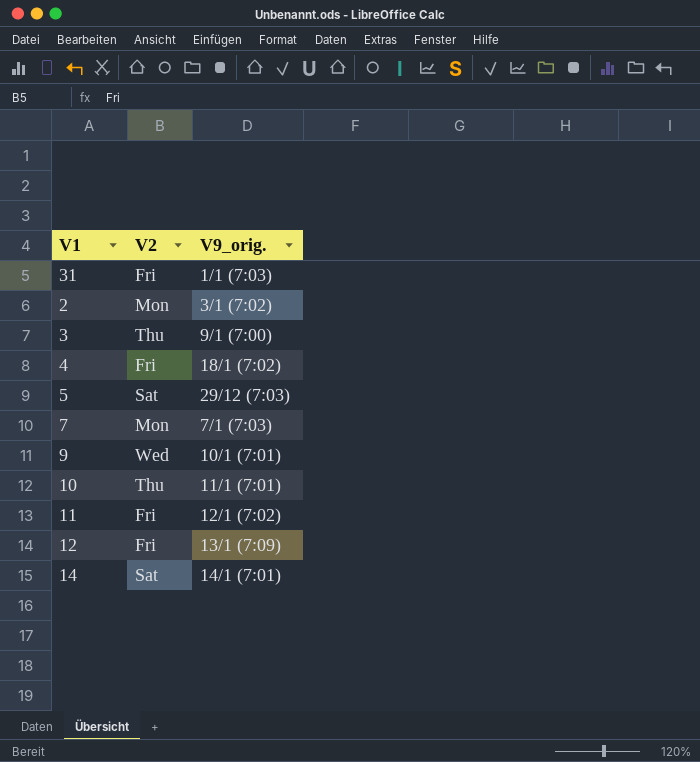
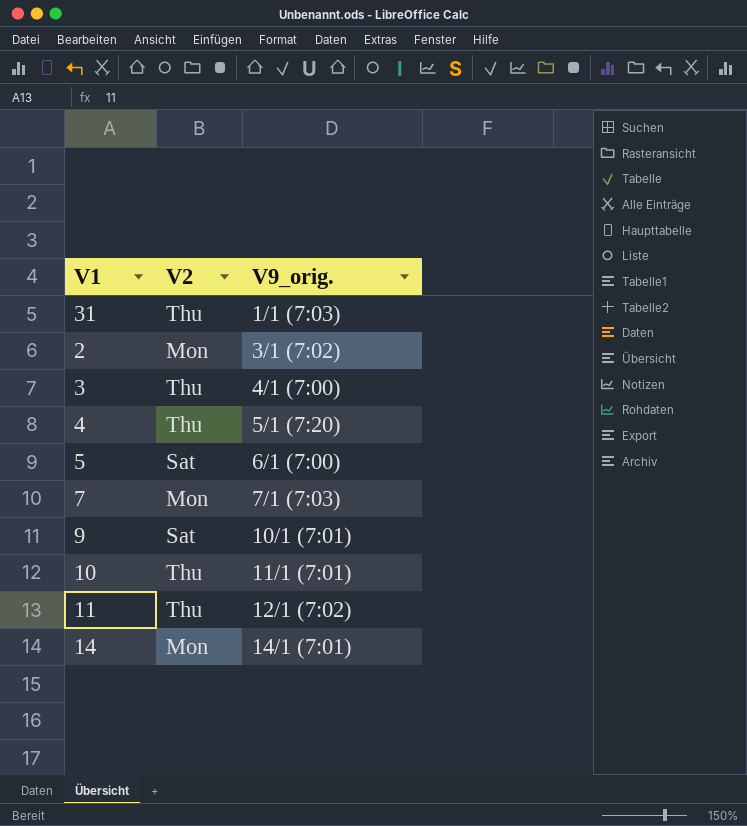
row 12: Fri | 13/1 (7:09) -> none
31 | V2: Fri -> Thu
3 | V9_orig.: 9/1 (7:00) -> 4/1 (7:00)
4 | V2: Fri -> Thu
4 | V9_orig.: 18/1 (7:02) -> 5/1 (7:20)
5 | V9_orig.: 29/12 (7:03) -> 6/1 (7:00)
9 | V2: Wed -> Sat
11 | V2: Fri -> Thu
14 | V2: Sat -> Mon

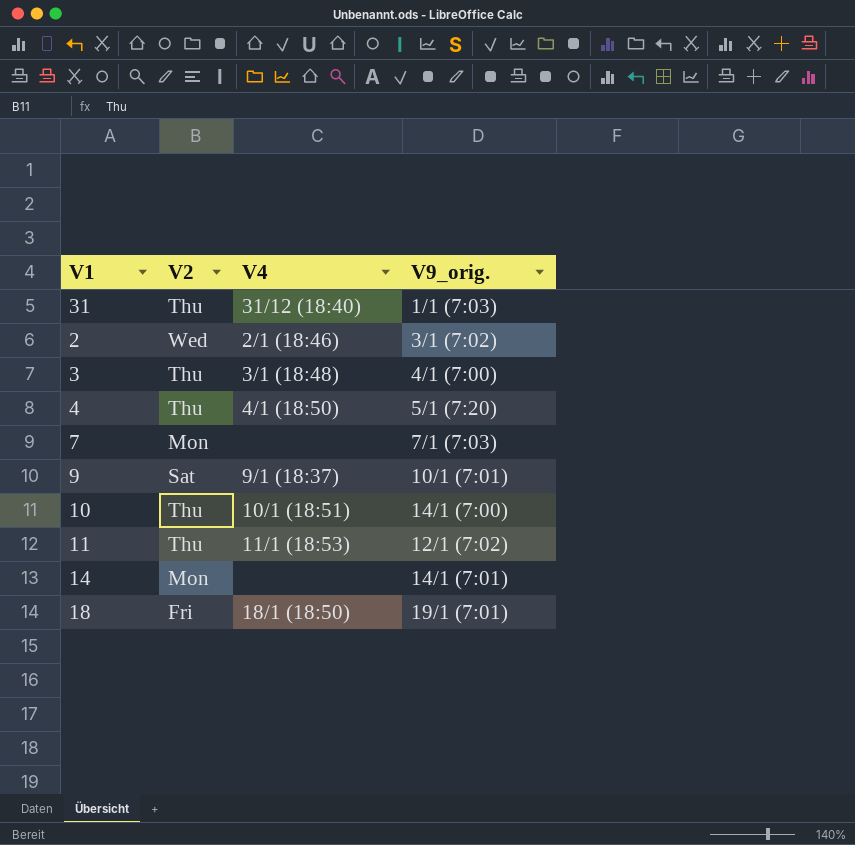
column V4 | position: none -> 3
row 5: Sat | 6/1 (7:00) -> none
2 | V2: Mon -> Wed
10 | V9_orig.: 11/1 (7:01) -> 14/1 (7:00)
row 18: none -> Fri | 18/1 (18:50) | 19/1 (7:01)

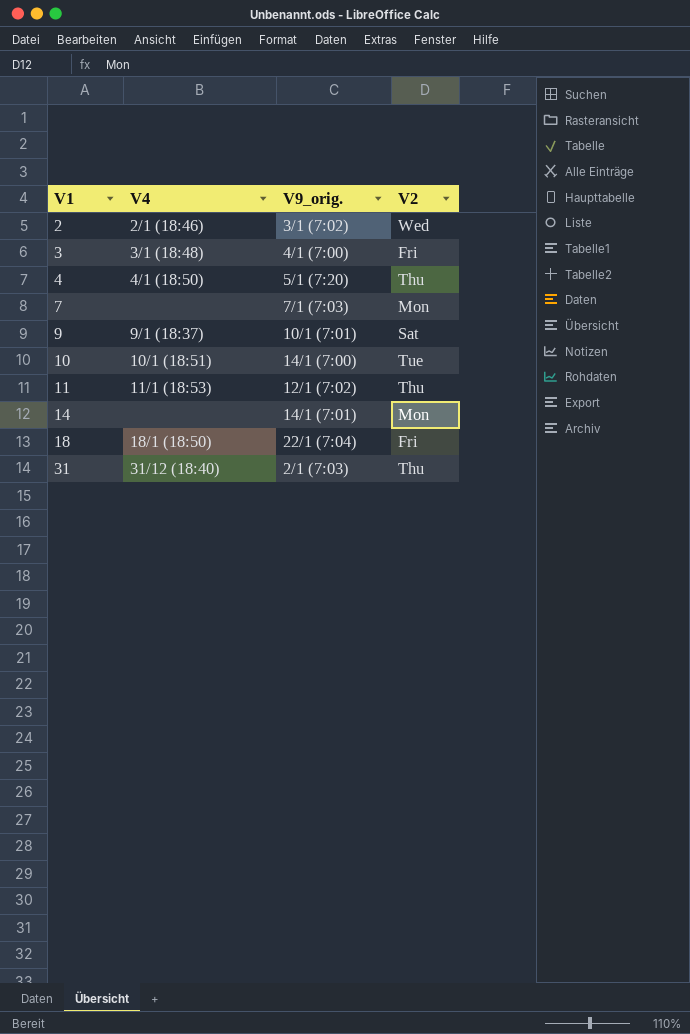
row order: none -> V1 ascending
column V2 | position: 2 -> 4
3 | V2: Thu -> Fri
10 | V2: Thu -> Tue
18 | V9_orig.: 19/1 (7:01) -> 22/1 (7:04)
31 | V9_orig.: 1/1 (7:03) -> 2/1 (7:03)

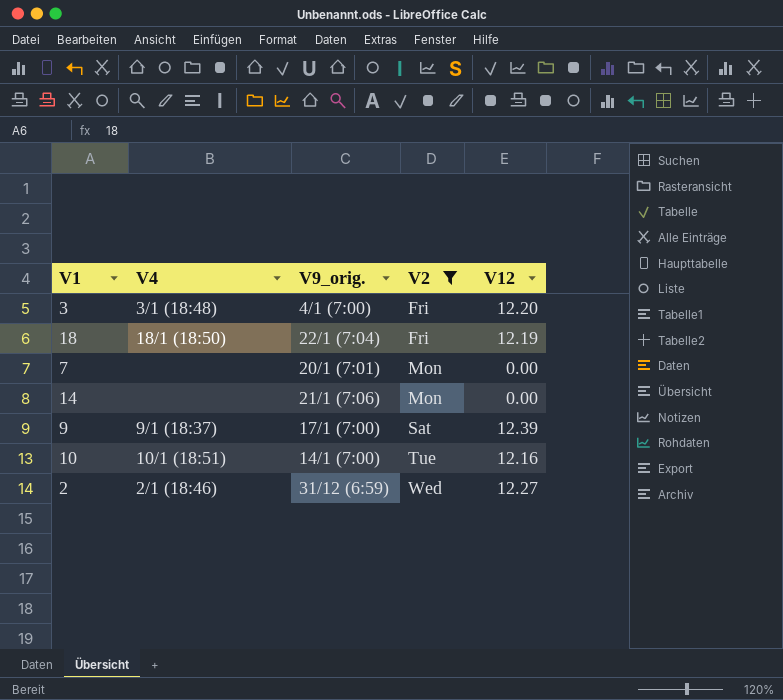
filter: none -> V2 != Thu
row order: V1 ascending -> V2 ascending
column V12 | position: none -> 5
7 | V9_orig.: 7/1 (7:03) -> 20/1 (7:01)
14 | V9_orig.: 14/1 (7:01) -> 21/1 (7:06)
9 | V9_orig.: 10/1 (7:01) -> 17/1 (7:00)
2 | V9_orig.: 3/1 (7:02) -> 31/12 (6:59)

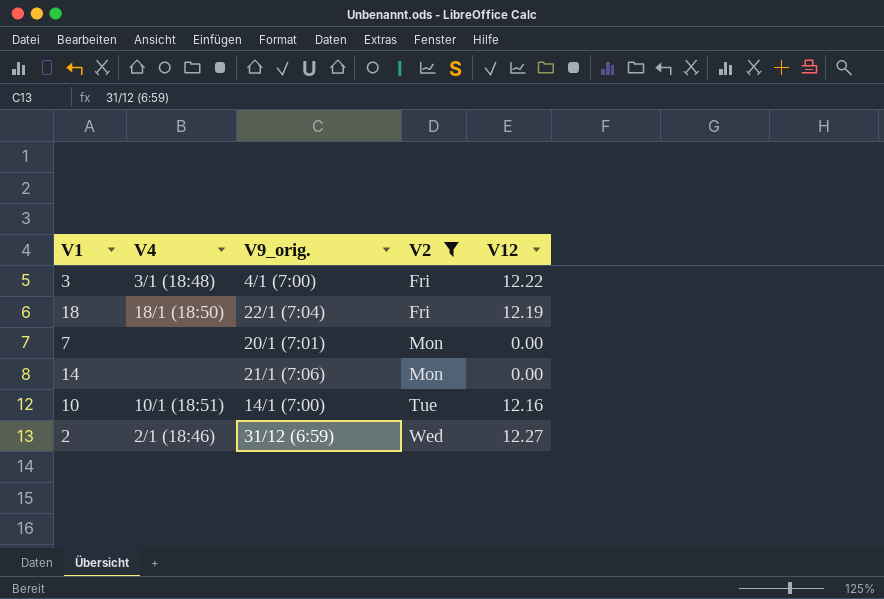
row 9: 9/1 (18:37) | 17/1 (7:00) | Sat | 12.39 -> none
3 | V12: 12.20 -> 12.22

